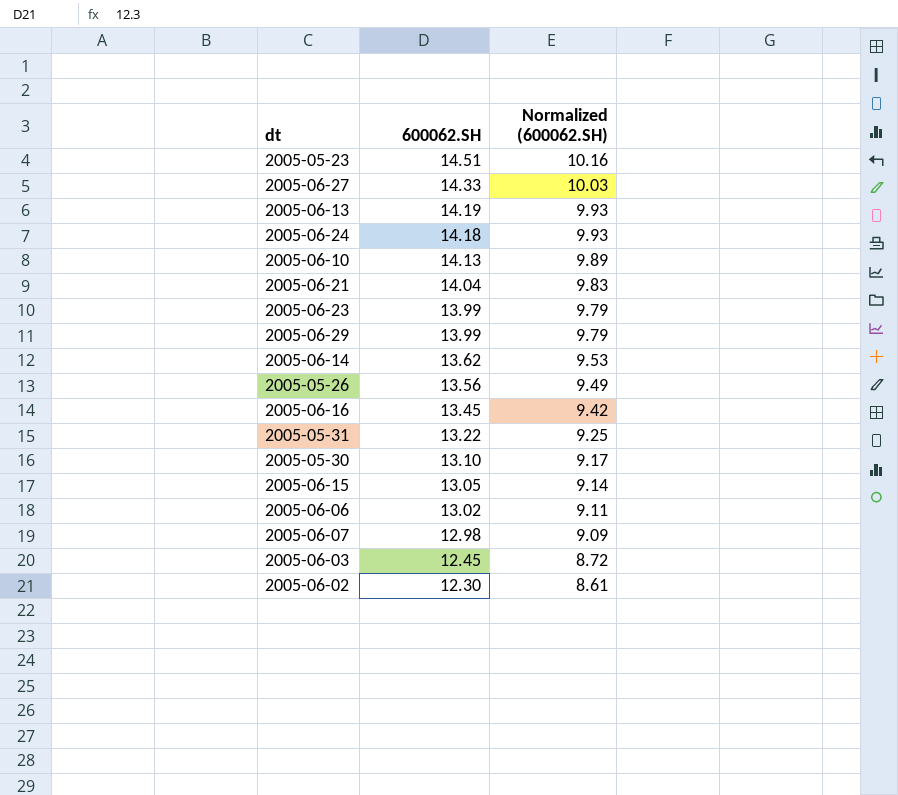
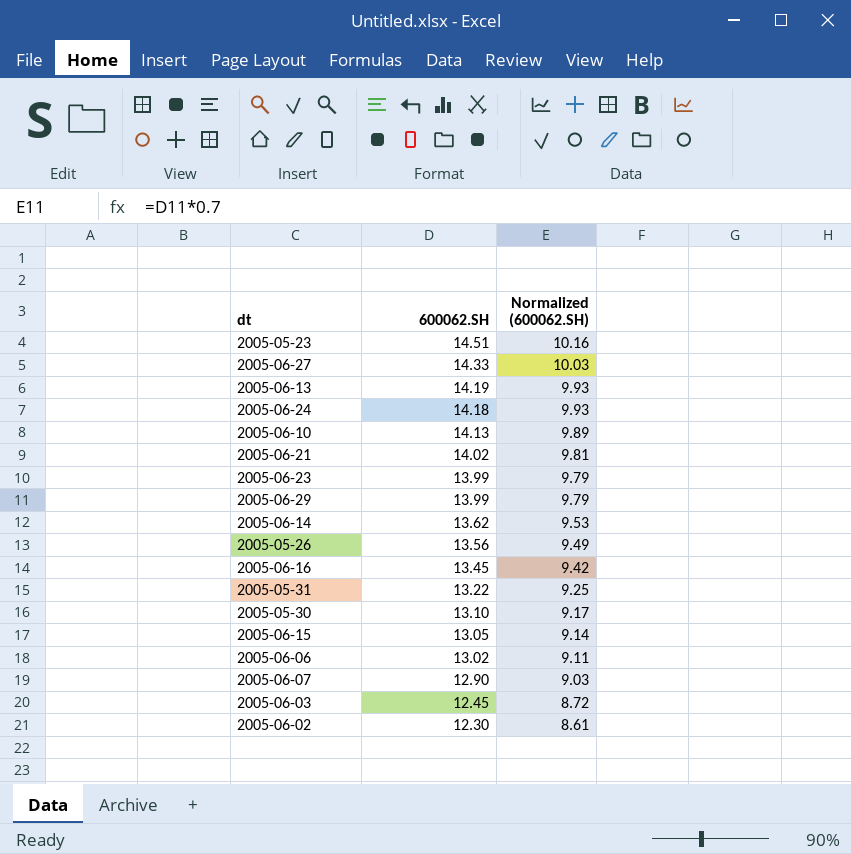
2005-06-21 | 600062.SH: 14.04 -> 14.02
2005-06-21 | Normalized (600062.SH): 9.83 -> 9.81
2005-06-07 | 600062.SH: 12.98 -> 12.90
2005-06-07 | Normalized (600062.SH): 9.09 -> 9.03

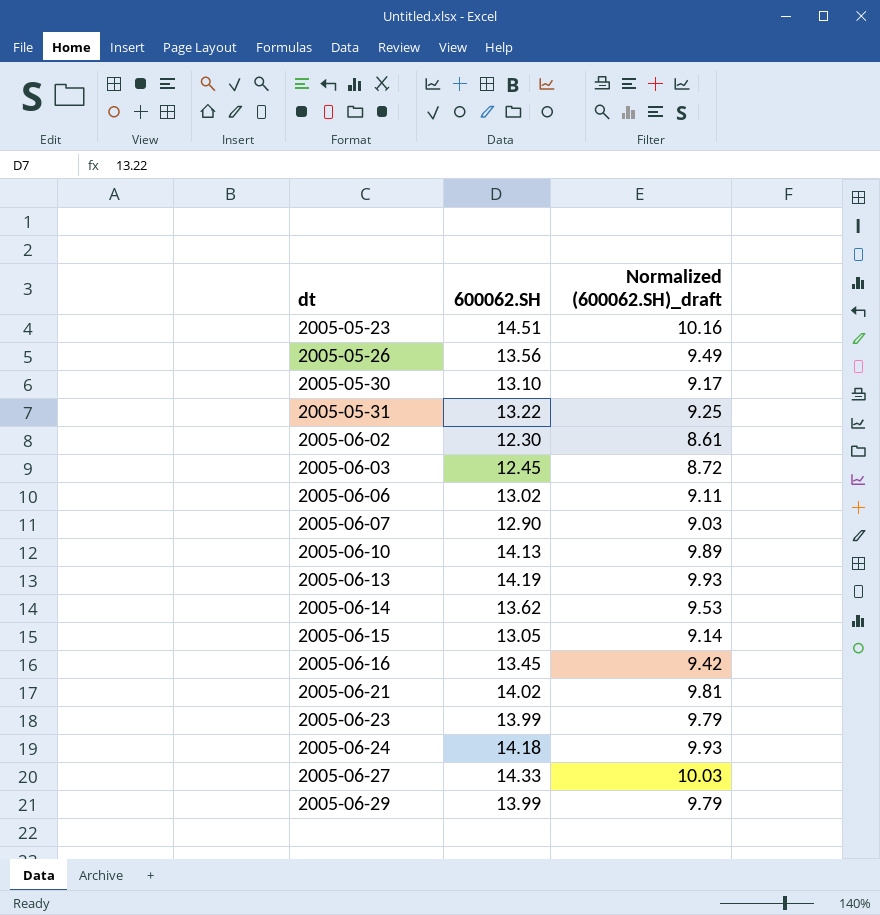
row order: 600062.SH descending -> dt ascending
column name: Normalized (600062.SH) -> Normalized (600062.SH)_draft

